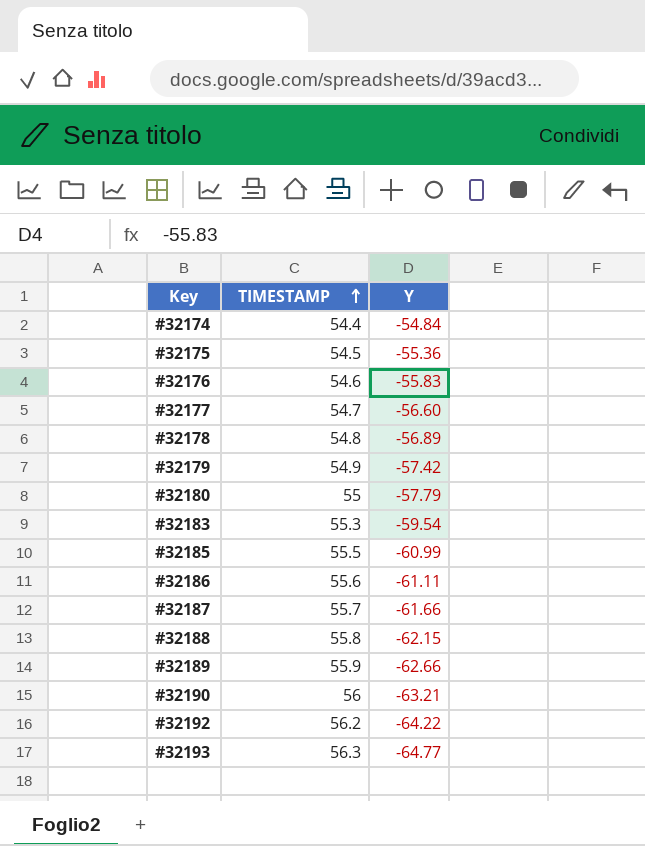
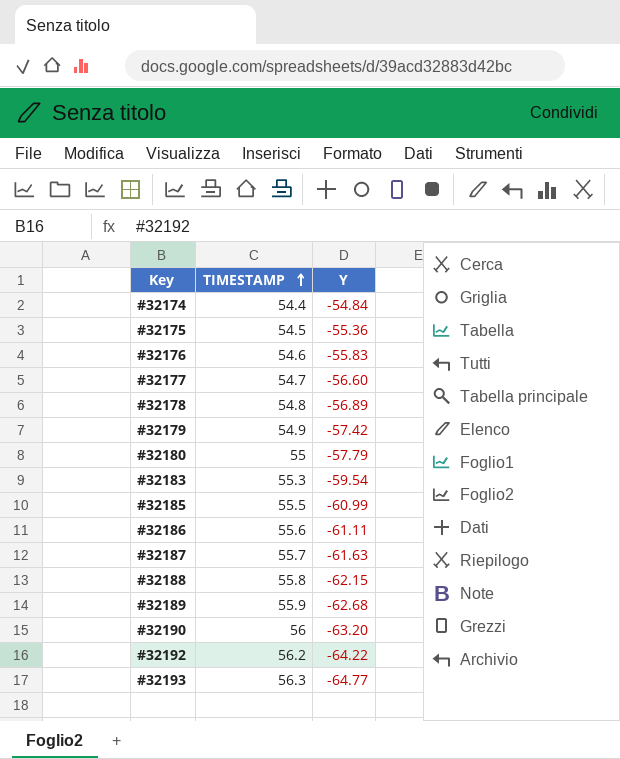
#32187 | Y: -61.66 -> -61.63
#32189 | Y: -62.66 -> -62.68
#32190 | Y: -63.21 -> -63.20

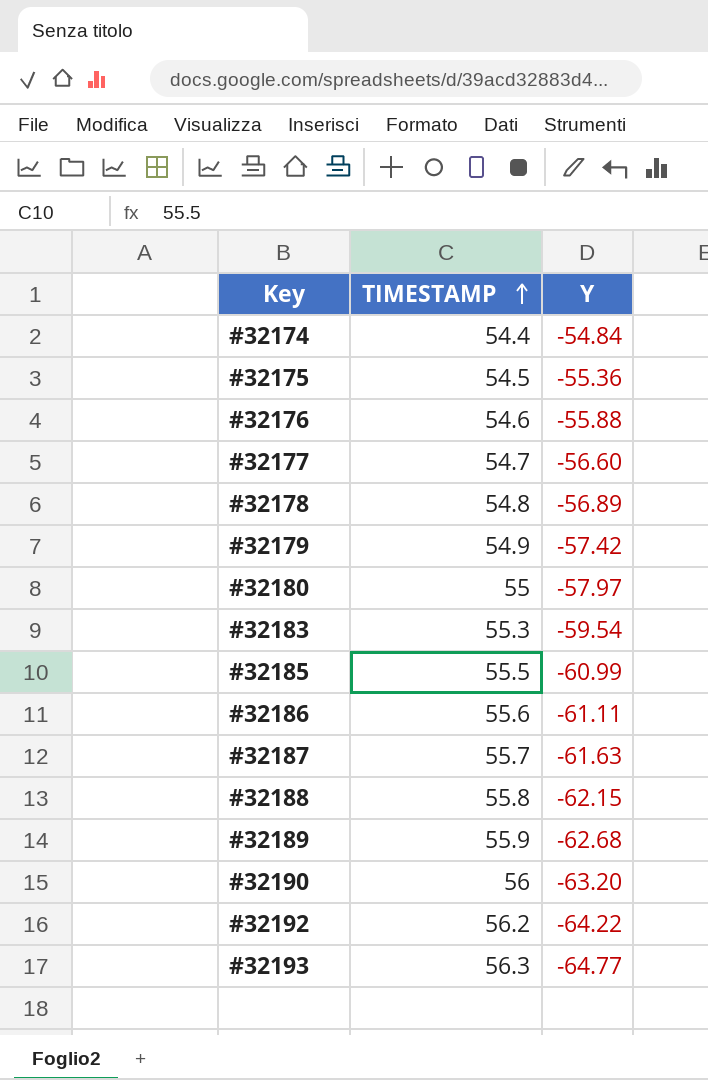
#32176 | Y: -55.83 -> -55.88
#32180 | Y: -57.79 -> -57.97

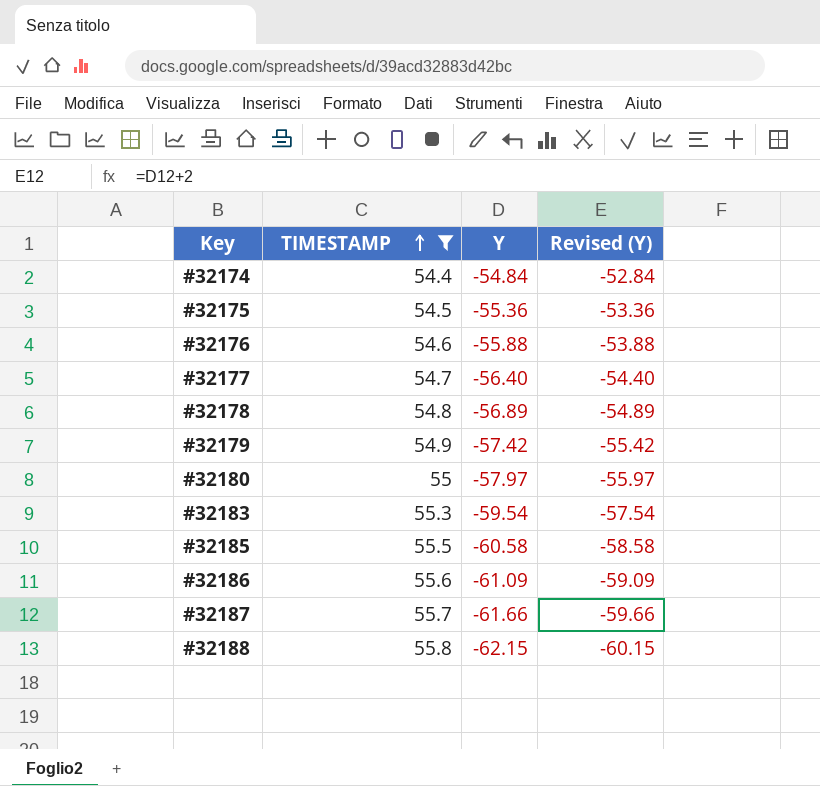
filter: none -> TIMESTAMP <= 55.8
column Revised (Y) | formula: none -> [Y] + 2
#32177 | Y: -56.60 -> -56.40
#32185 | Y: -60.99 -> -60.58
#32186 | Y: -61.11 -> -61.09
#32187 | Y: -61.63 -> -61.66

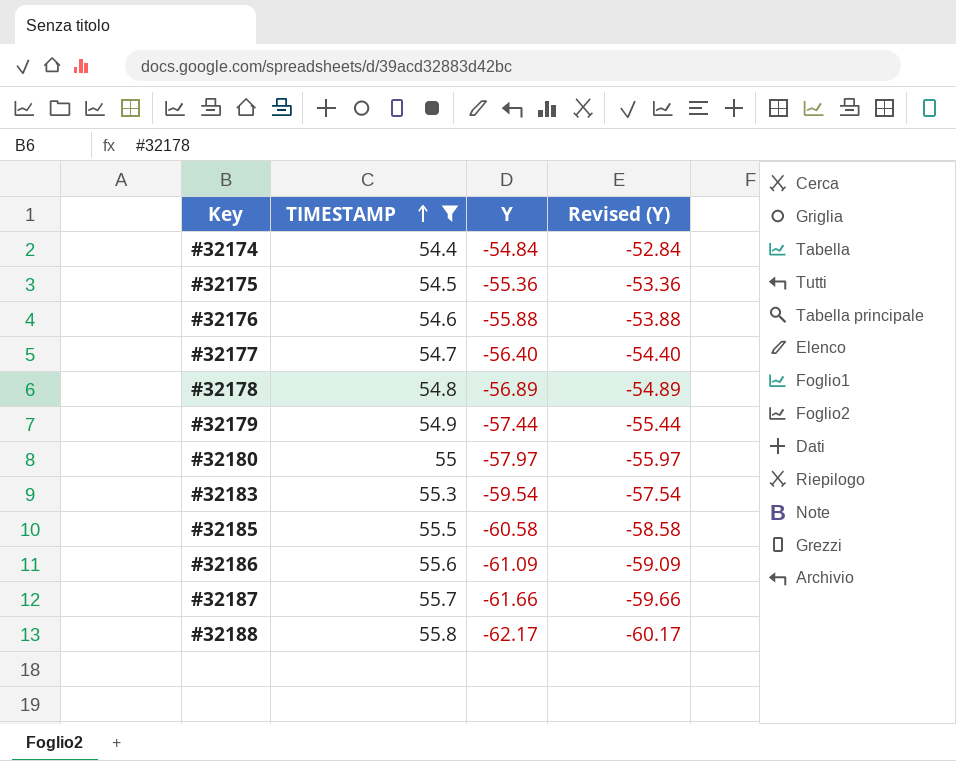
#32179 | Y: -57.42 -> -57.44
#32179 | Revised (Y): -55.42 -> -55.44
#32188 | Y: -62.15 -> -62.17
#32188 | Revised (Y): -60.15 -> -60.17

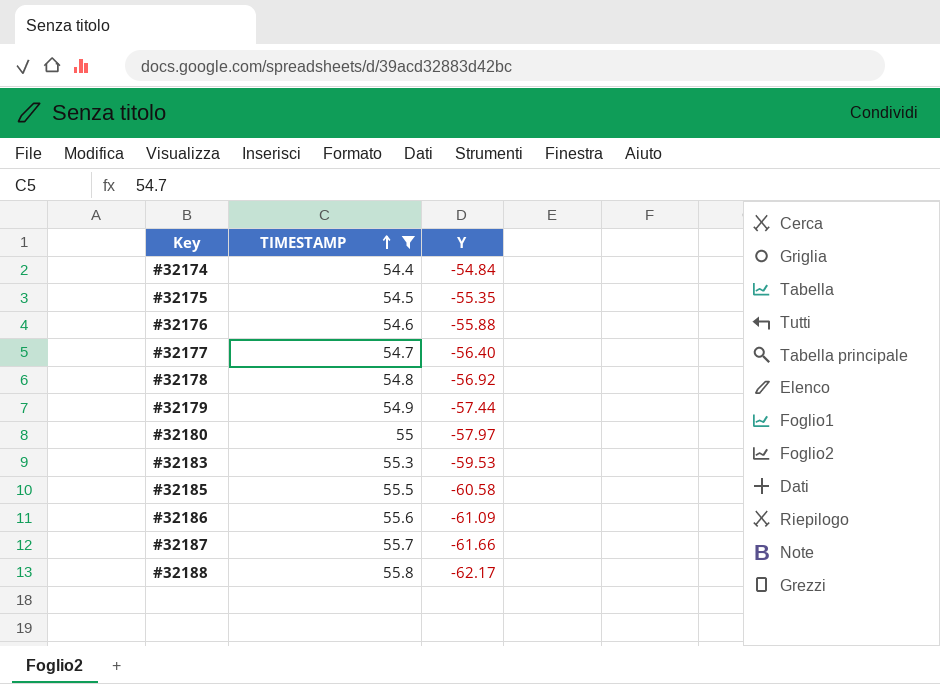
column Revised (Y) | formula: [Y] + 2 -> none
#32175 | Y: -55.36 -> -55.35
#32178 | Y: -56.89 -> -56.92
#32183 | Y: -59.54 -> -59.53

